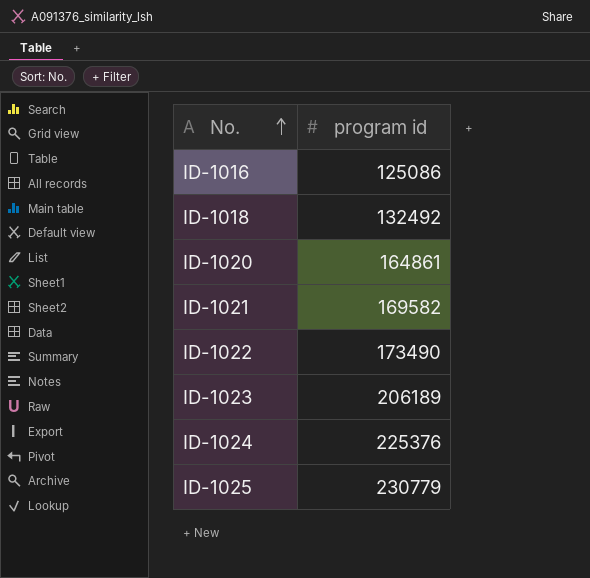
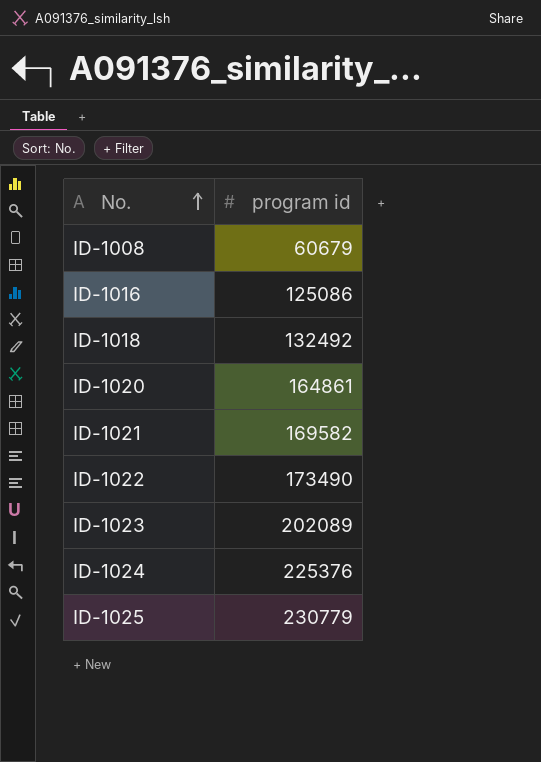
row ID-1008: none -> 60679
ID-1023 | program id: 206189 -> 202089

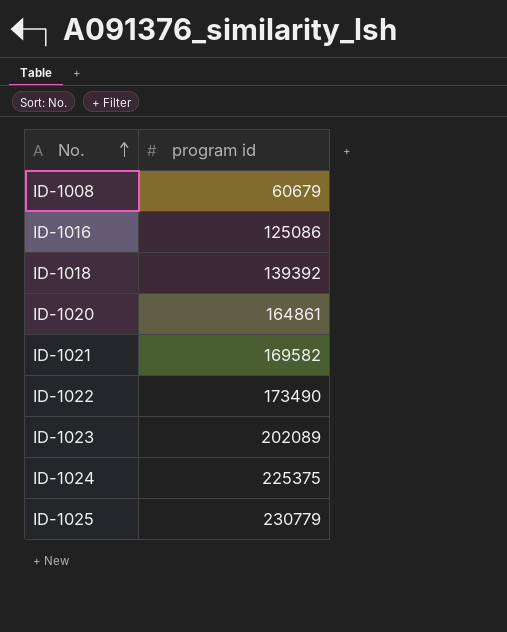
ID-1018 | program id: 132492 -> 139392
ID-1024 | program id: 225376 -> 225375

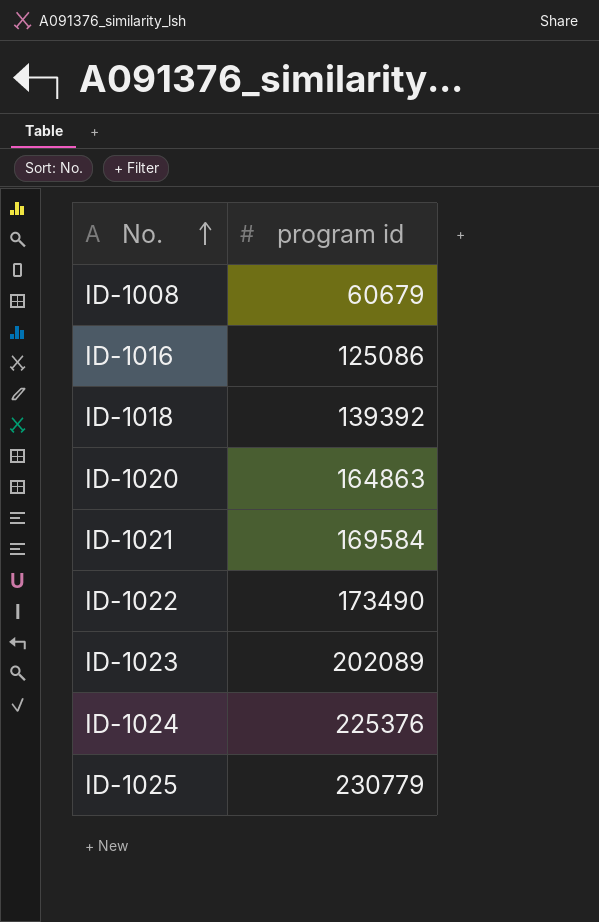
ID-1020 | program id: 164861 -> 164863
ID-1021 | program id: 169582 -> 169584
ID-1024 | program id: 225375 -> 225376

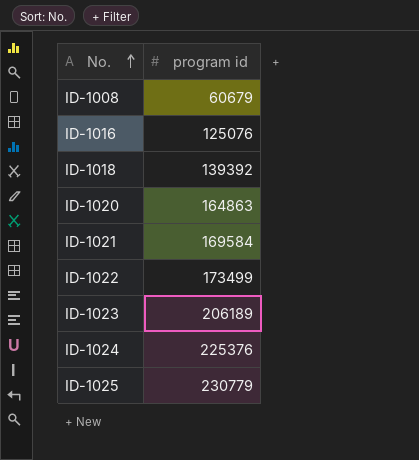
ID-1016 | program id: 125086 -> 125076
ID-1022 | program id: 173490 -> 173499
ID-1023 | program id: 202089 -> 206189

